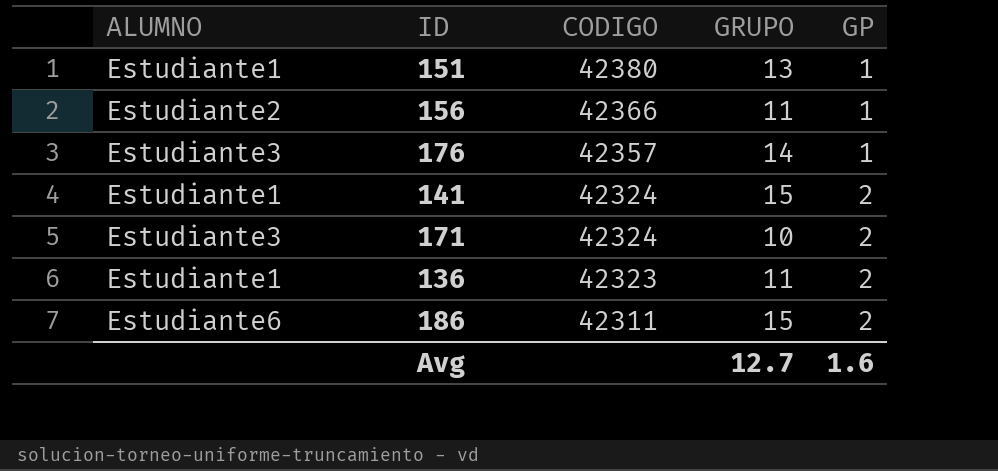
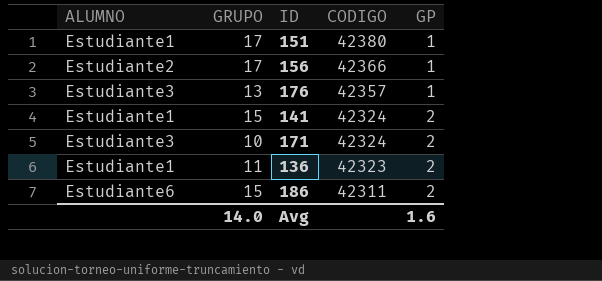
column GRUPO | position: 4 -> 2
151 | GRUPO: 13 -> 17
156 | GRUPO: 11 -> 17
176 | GRUPO: 14 -> 13
Avg | GRUPO: 12.7 -> 14.0

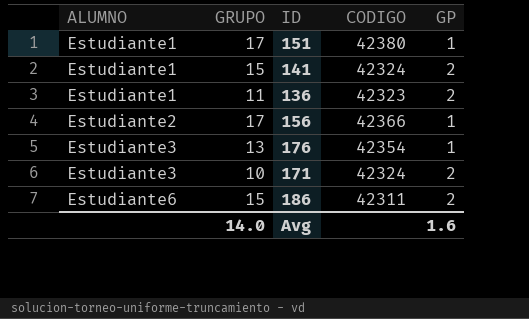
row order: CODIGO descending -> ALUMNO ascending
176 | CODIGO: 42357 -> 42354

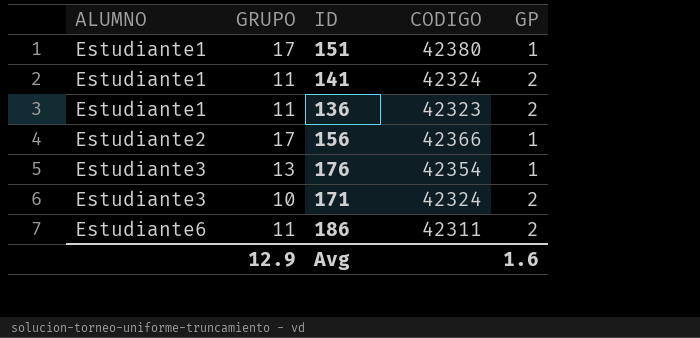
141 | GRUPO: 15 -> 11
186 | GRUPO: 15 -> 11
Avg | GRUPO: 14.0 -> 12.9

